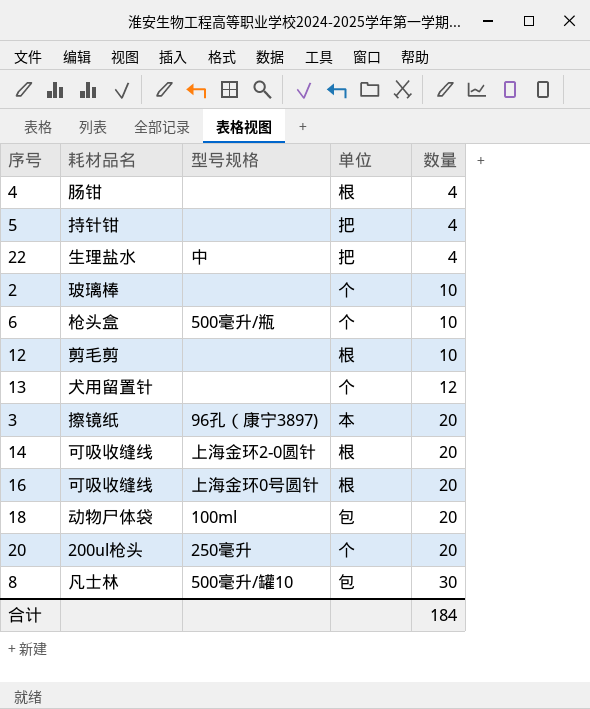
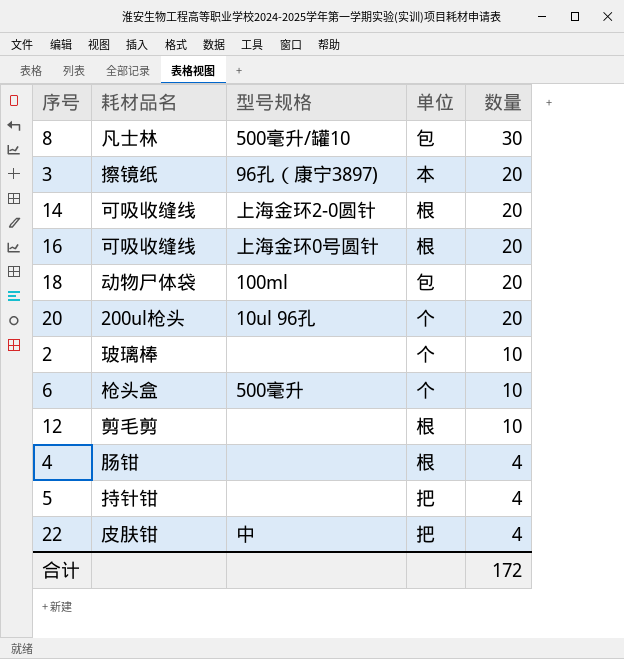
row order: 数量 ascending -> 数量 descending
row 13: 犬用留置针 | none | 个 | 12 -> none
20 | 型号规格: 250毫升 -> 10ul 96孔
6 | 型号规格: 500毫升/瓶 -> 500毫升
22 | 耗材品名: 生理盐水 -> 皮肤钳
合计 | 数量: 184 -> 172

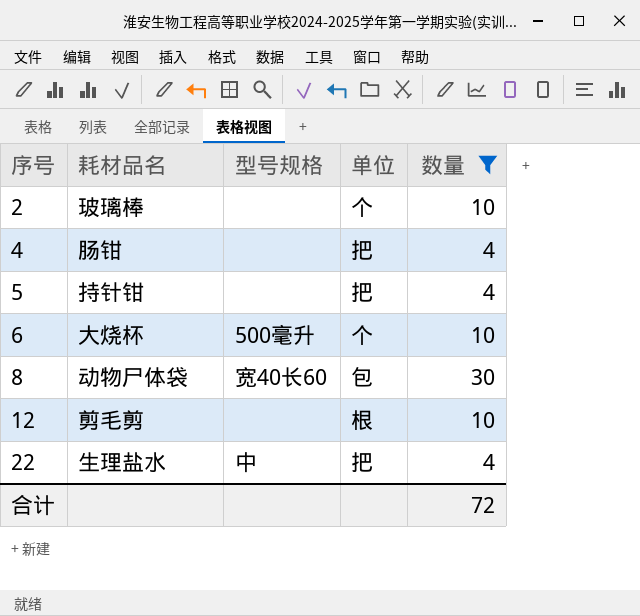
filter: none -> 数量 != 20
row order: 数量 descending -> 序号 ascending
4 | 单位: 根 -> 把
6 | 耗材品名: 枪头盒 -> 大烧杯
8 | 耗材品名: 凡士林 -> 动物尸体袋
8 | 型号规格: 500毫升/罐10 -> 宽40长60
22 | 耗材品名: 皮肤钳 -> 生理盐水
合计 | 数量: 172 -> 72

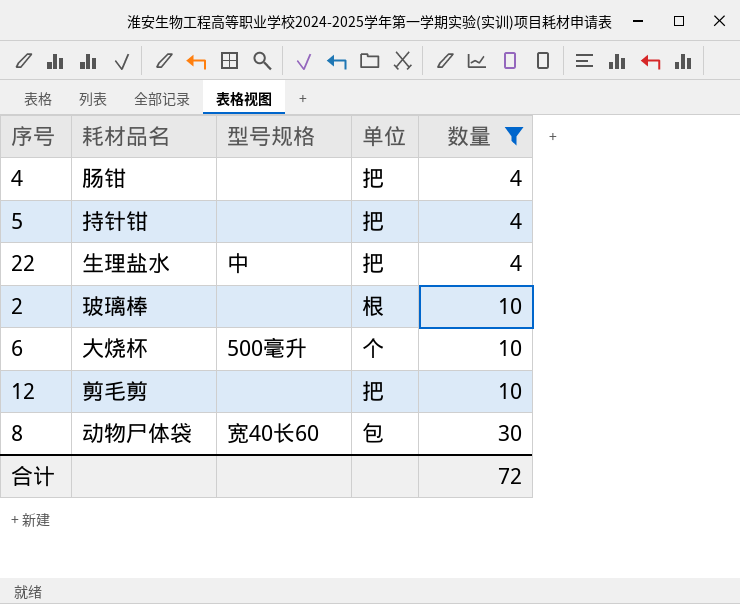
row order: 序号 ascending -> 数量 ascending
2 | 单位: 个 -> 根
12 | 单位: 根 -> 把

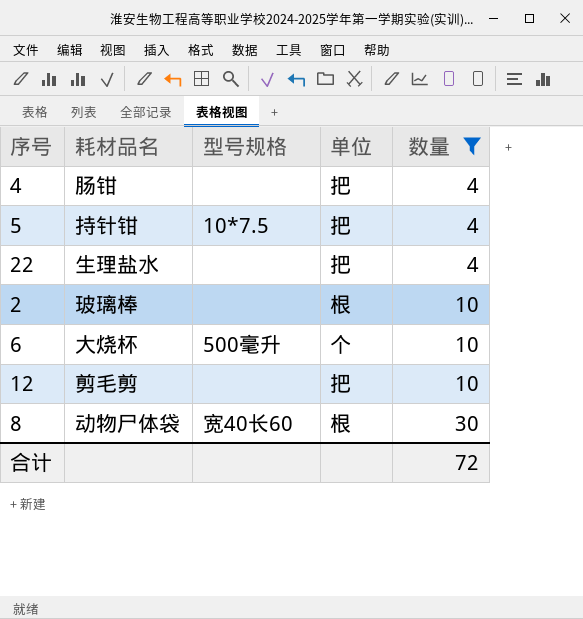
5 | 型号规格: none -> 10*7.5
22 | 型号规格: 中 -> none
8 | 单位: 包 -> 根

